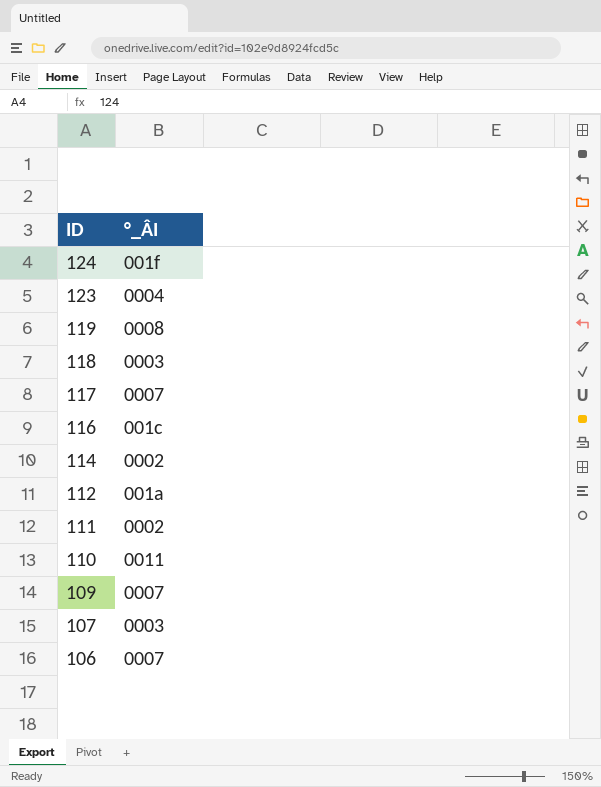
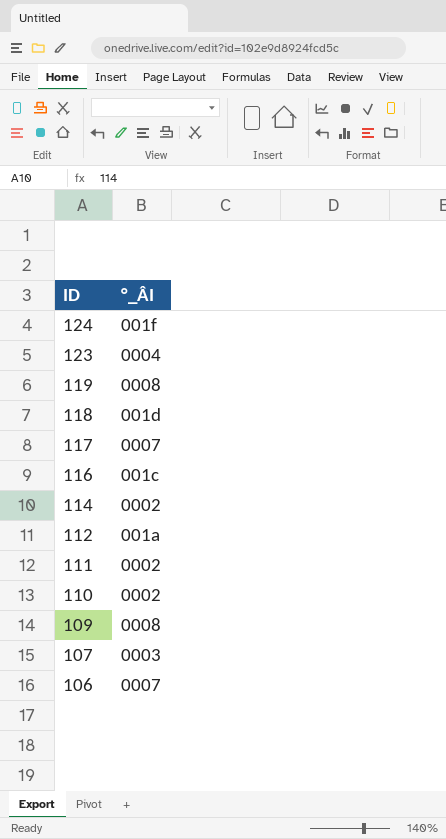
118 | °_ÂI: 0003 -> 001d
110 | °_ÂI: 0011 -> 0002
109 | °_ÂI: 0007 -> 0008

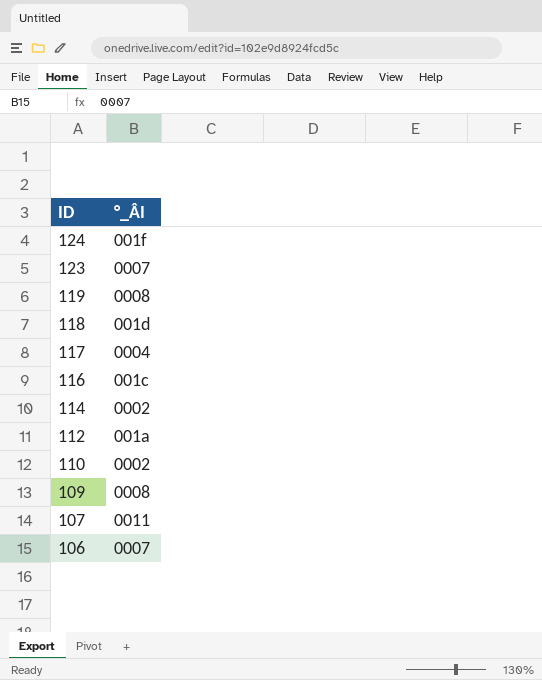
row 111: 0002 -> none
123 | °_ÂI: 0004 -> 0007
117 | °_ÂI: 0007 -> 0004
107 | °_ÂI: 0003 -> 0011

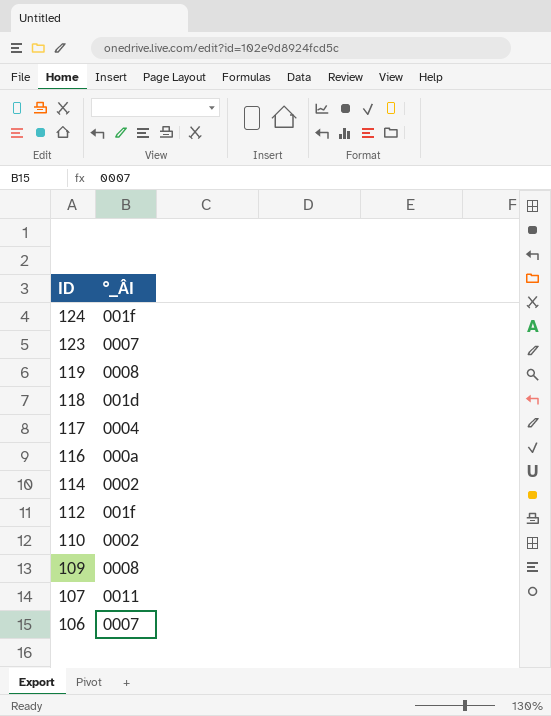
116 | °_ÂI: 001c -> 000a
112 | °_ÂI: 001a -> 001f

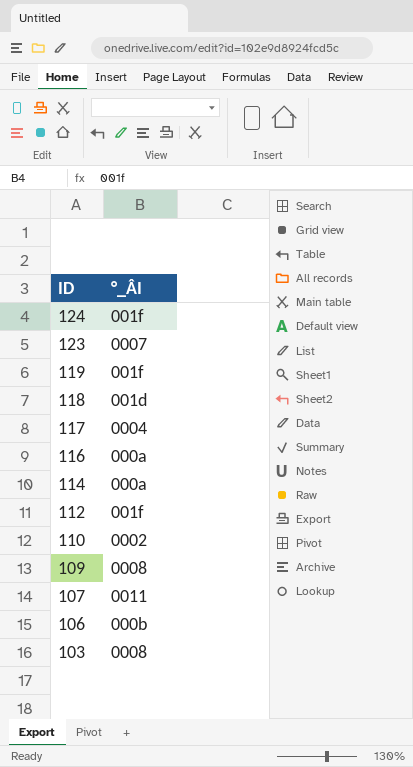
119 | °_ÂI: 0008 -> 001f
114 | °_ÂI: 0002 -> 000a
106 | °_ÂI: 0007 -> 000b
row 103: none -> 0008

